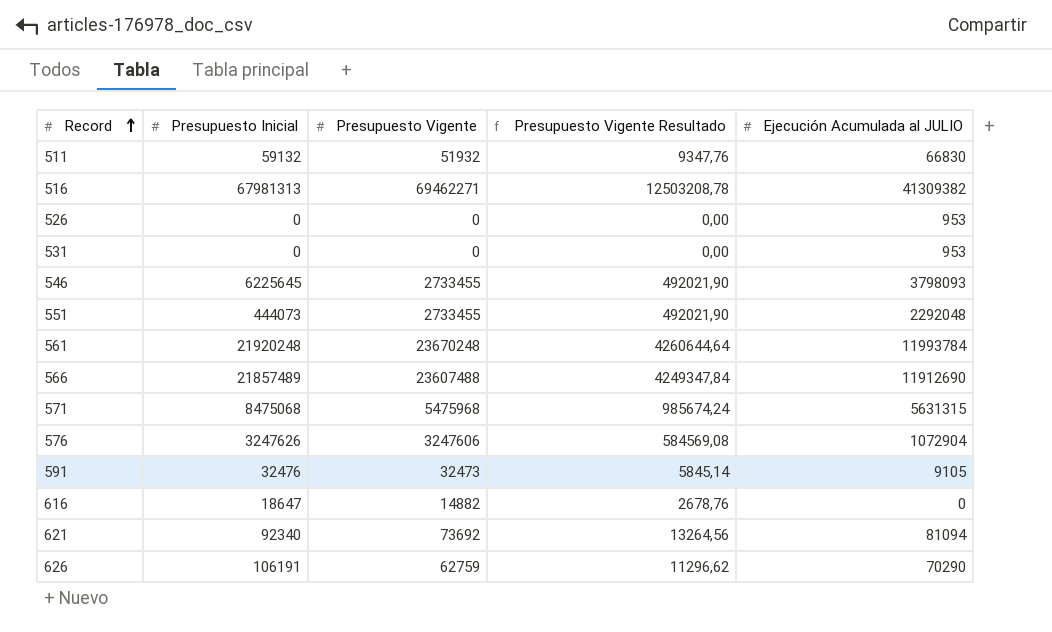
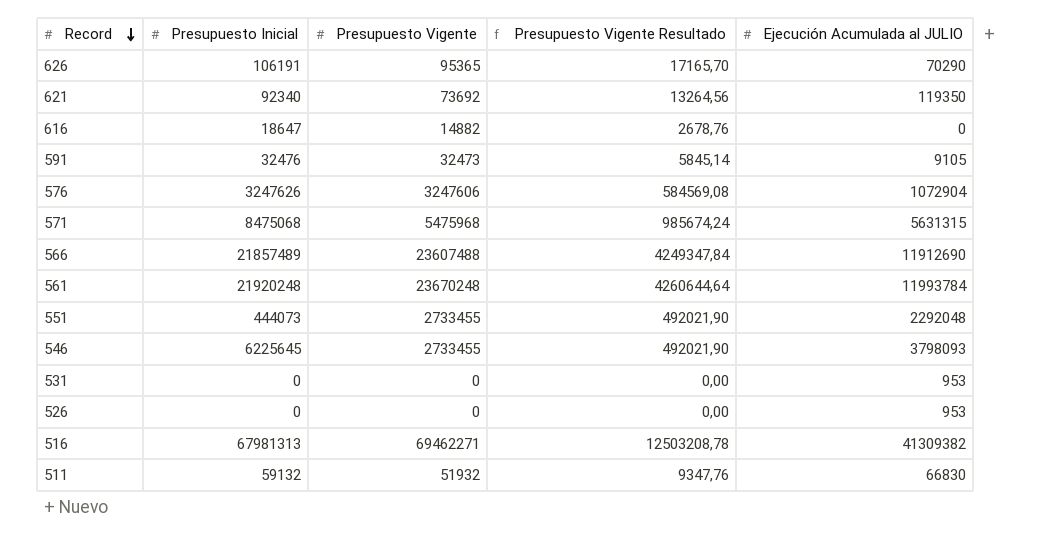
row order: Record ascending -> Record descending
626 | Presupuesto Vigente: 62759 -> 95365
626 | Presupuesto Vigente Resultado: 11296,62 -> 17165,70
621 | Ejecución Acumulada al JULIO: 81094 -> 119350

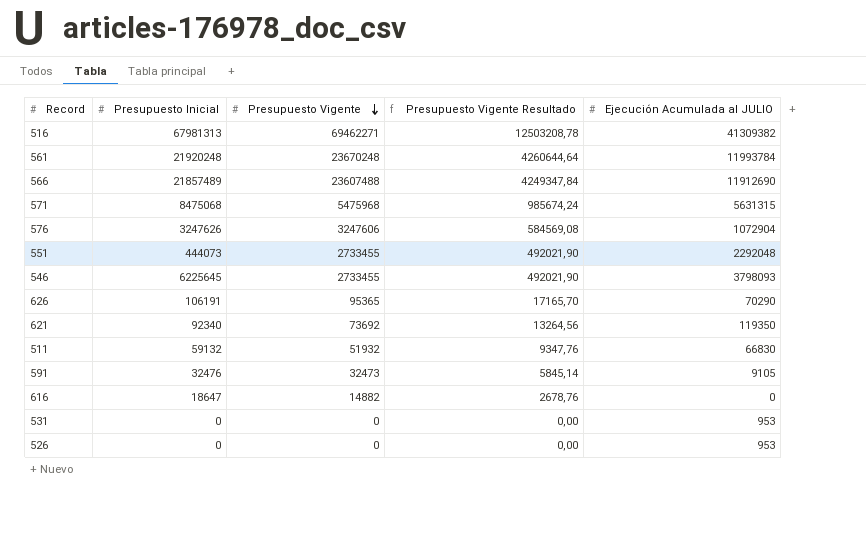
row order: Record descending -> Presupuesto Vigente descending

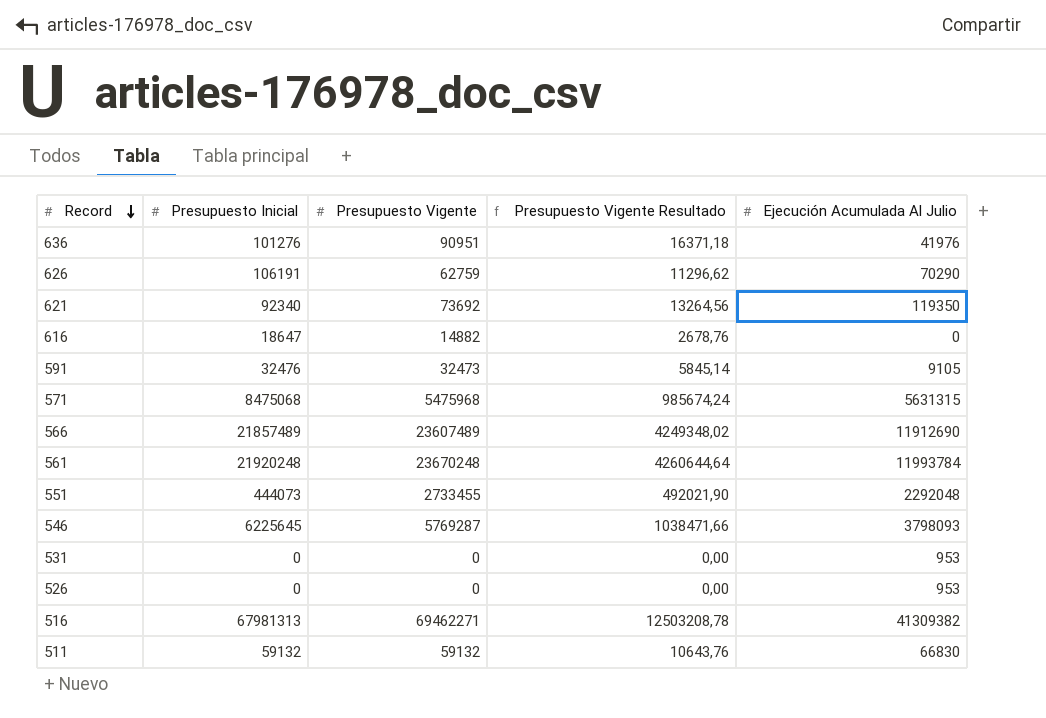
row order: Presupuesto Vigente descending -> Record descending
column name: Ejecución Acumulada al JULIO -> Ejecución Acumulada Al Julio
row 576: 3247626 | 3247606 | 584569,08 | 1072904 -> none
row 636: none -> 101276 | 90951 | 16371,18 | 41976
626 | Presupuesto Vigente: 95365 -> 62759
626 | Presupuesto Vigente Resultado: 17165,70 -> 11296,62
566 | Presupuesto Vigente: 23607488 -> 23607489
566 | Presupuesto Vigente Resultado: 4249347,84 -> 4249348,02
546 | Presupuesto Vigente: 2733455 -> 5769287
546 | Presupuesto Vigente Resultado: 492021,90 -> 1038471,66
511 | Presupuesto Vigente: 51932 -> 59132
511 | Presupuesto Vigente Resultado: 9347,76 -> 10643,76

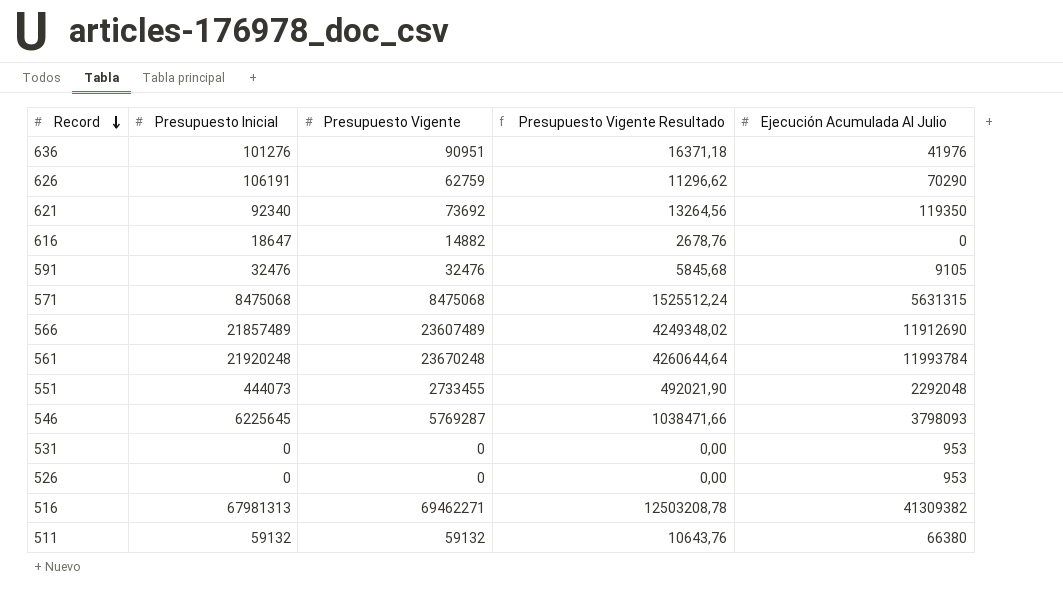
591 | Presupuesto Vigente: 32473 -> 32476
591 | Presupuesto Vigente Resultado: 5845,14 -> 5845,68
571 | Presupuesto Vigente: 5475968 -> 8475068
571 | Presupuesto Vigente Resultado: 985674,24 -> 1525512,24
511 | Ejecución Acumulada Al Julio: 66830 -> 66380

